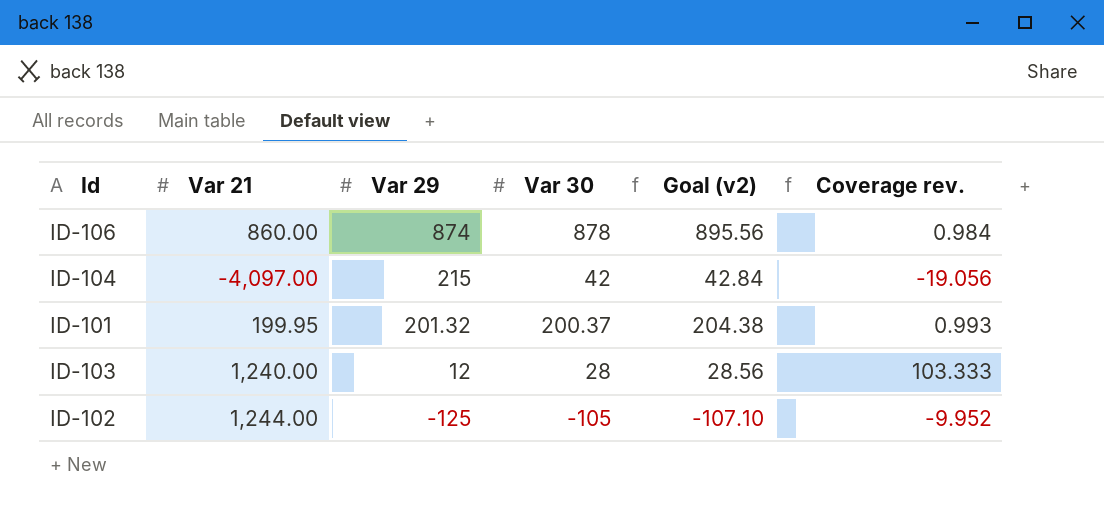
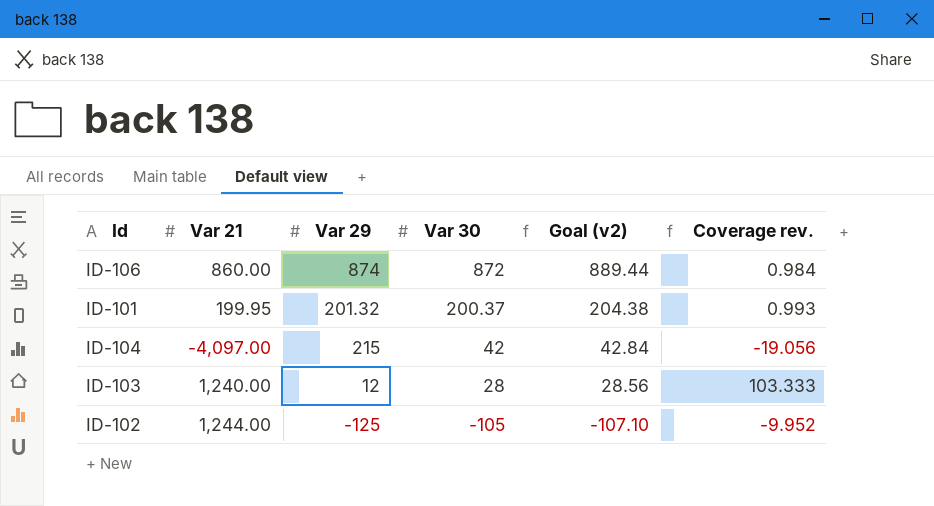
row order: Var 29 descending -> Var 30 descending
ID-106 | Var 30: 878 -> 872
ID-106 | Goal (v2): 895.56 -> 889.44

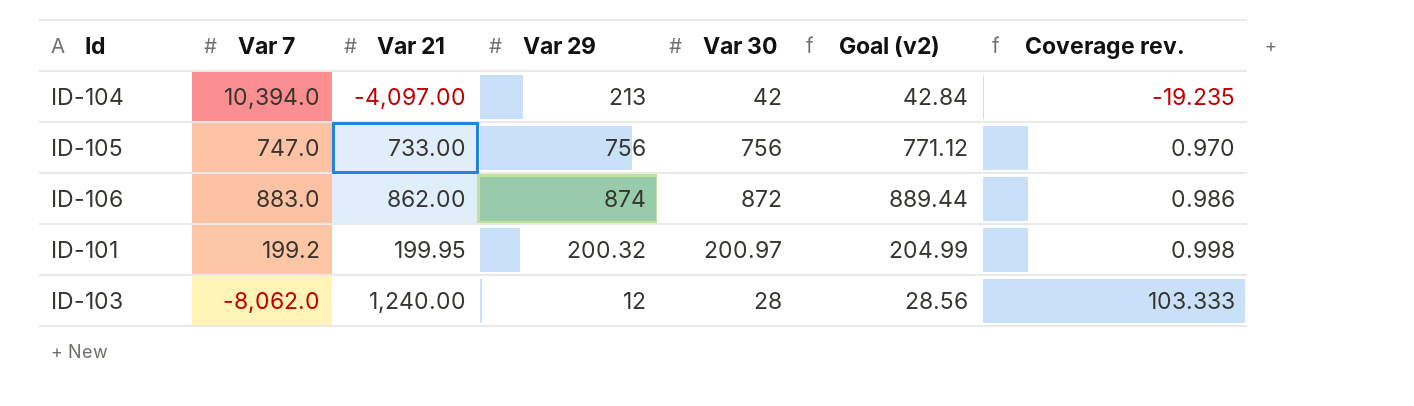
row order: Var 30 descending -> Coverage rev. ascending
column Var 7 | position: none -> 2
row ID-102: 1,244.00 | -125 | -105 | -107.10 | -9.952 -> none
ID-104 | Var 29: 215 -> 213
ID-104 | Coverage rev.: -19.056 -> -19.235
row ID-105: none -> 747.0 | 733.00 | 756 | 756 | 771.12 | 0.970
ID-106 | Var 21: 860.00 -> 862.00
ID-106 | Coverage rev.: 0.984 -> 0.986
ID-101 | Var 29: 201.32 -> 200.32
ID-101 | Var 30: 200.37 -> 200.97
ID-101 | Goal (v2): 204.38 -> 204.99
ID-101 | Coverage rev.: 0.993 -> 0.998

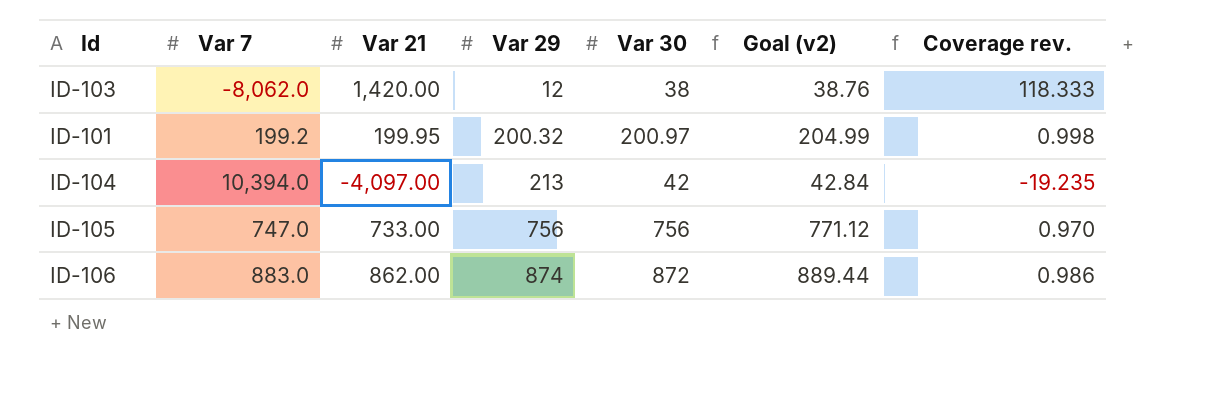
row order: Coverage rev. ascending -> Var 29 ascending
ID-103 | Var 21: 1,240.00 -> 1,420.00
ID-103 | Var 30: 28 -> 38
ID-103 | Goal (v2): 28.56 -> 38.76
ID-103 | Coverage rev.: 103.333 -> 118.333

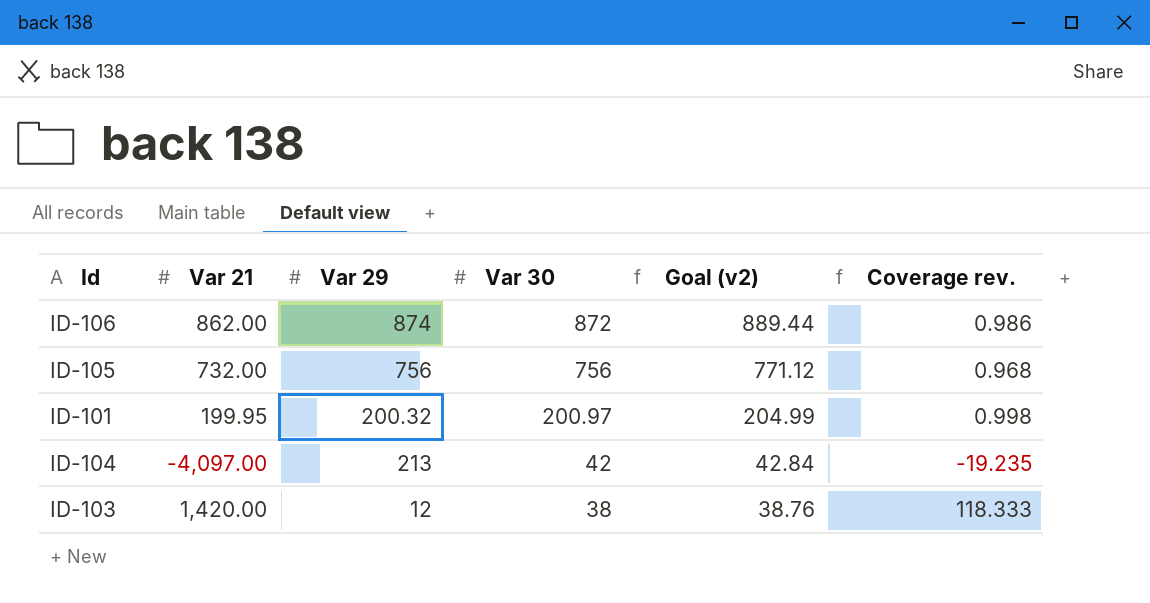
row order: Var 29 ascending -> Var 30 descending
column Var 7 | position: 2 -> none
ID-105 | Var 21: 733.00 -> 732.00
ID-105 | Coverage rev.: 0.970 -> 0.968

